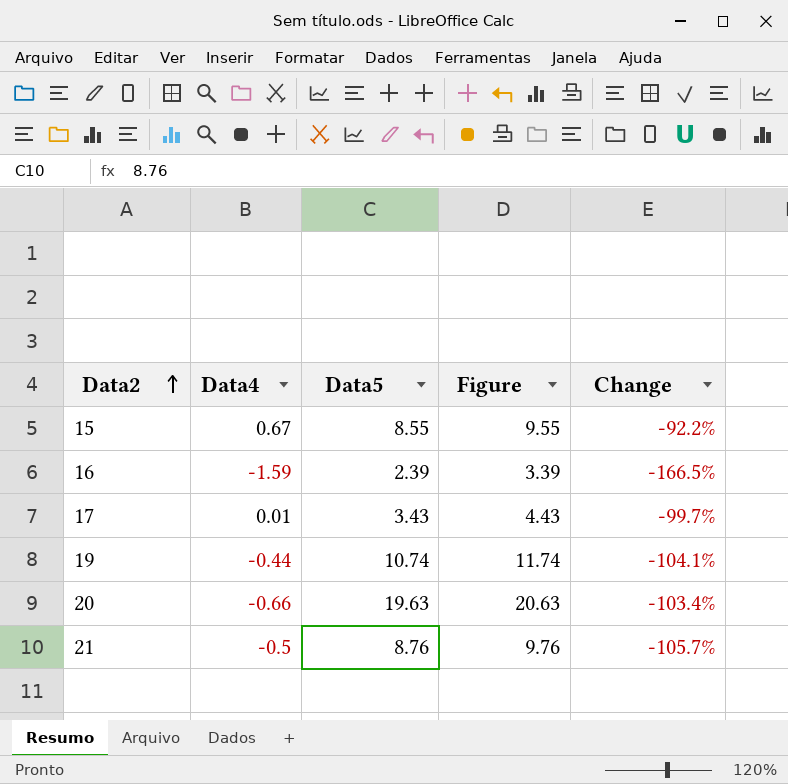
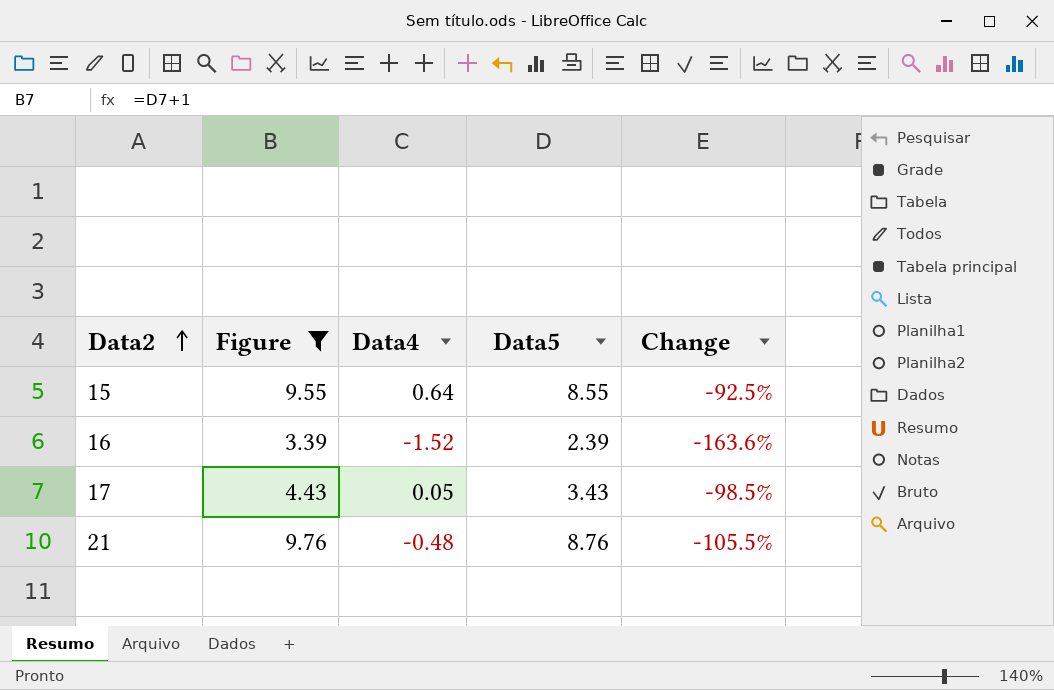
filter: none -> Figure <= 9.76
column Figure | position: 4 -> 2
15 | Data4: 0.67 -> 0.64
15 | Change: -92.2% -> -92.5%
16 | Data4: -1.59 -> -1.52
16 | Change: -166.5% -> -163.6%
17 | Data4: 0.01 -> 0.05
17 | Change: -99.7% -> -98.5%
21 | Data4: -0.5 -> -0.48
21 | Change: -105.7% -> -105.5%

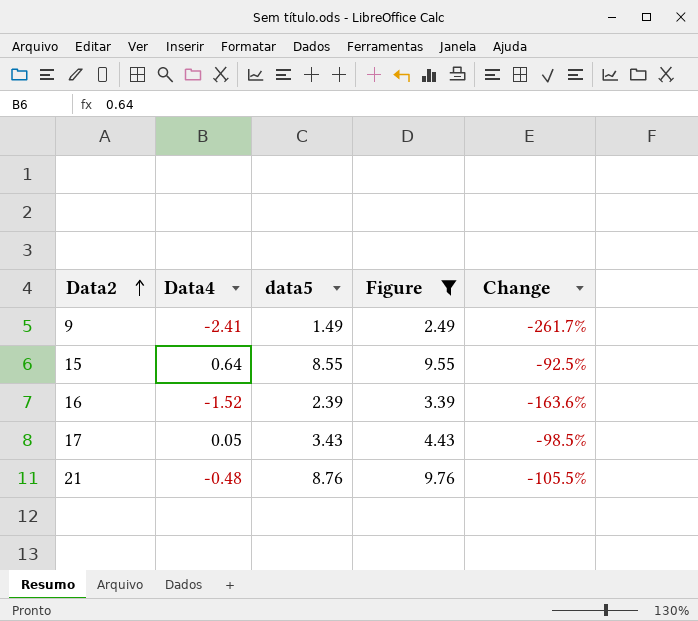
column name: Data5 -> data5
column Figure | position: 2 -> 4
row 9: none -> -2.41 | 1.49 | 2.49 | -261.7%

